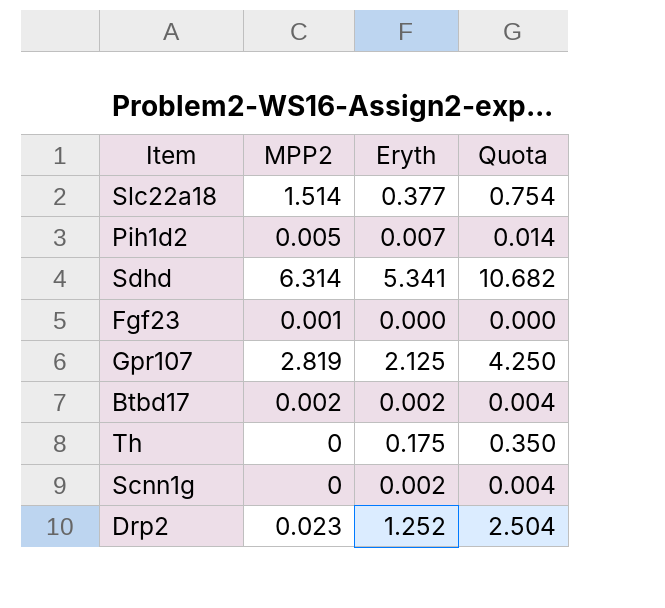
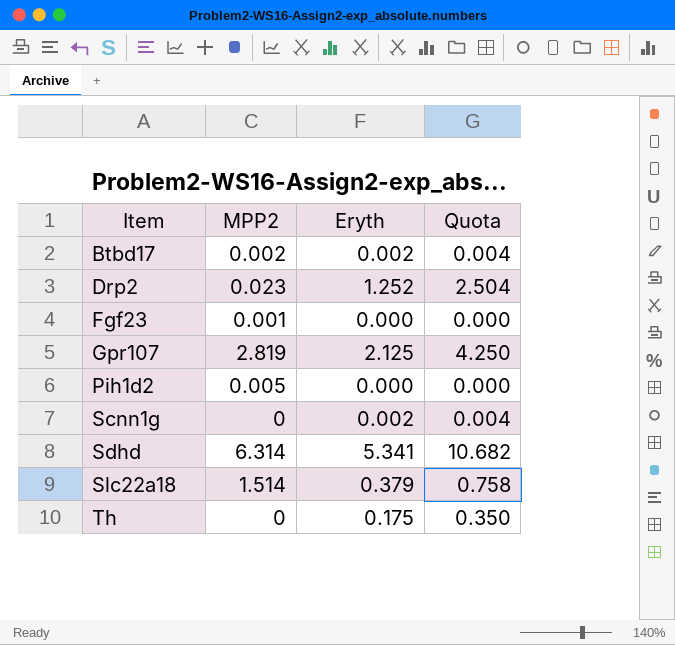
row order: none -> Item ascending
Pih1d2 | Eryth: 0.007 -> 0.000
Pih1d2 | Quota: 0.014 -> 0.000
Slc22a18 | Eryth: 0.377 -> 0.379
Slc22a18 | Quota: 0.754 -> 0.758

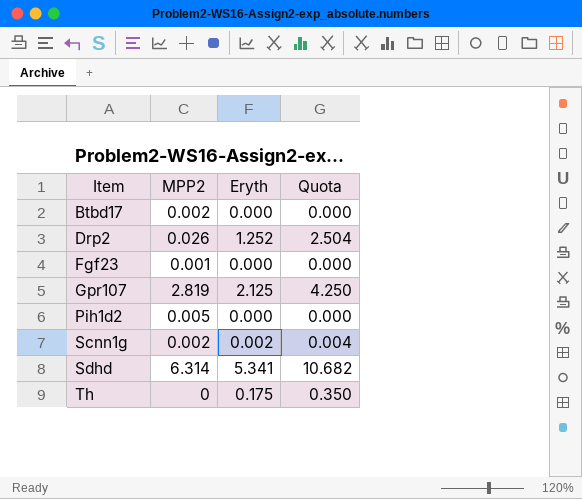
row Slc22a18: 1.514 | 0.379 | 0.758 -> none
Btbd17 | Eryth: 0.002 -> 0.000
Btbd17 | Quota: 0.004 -> 0.000
Drp2 | MPP2: 0.023 -> 0.026
Scnn1g | MPP2: 0 -> 0.002

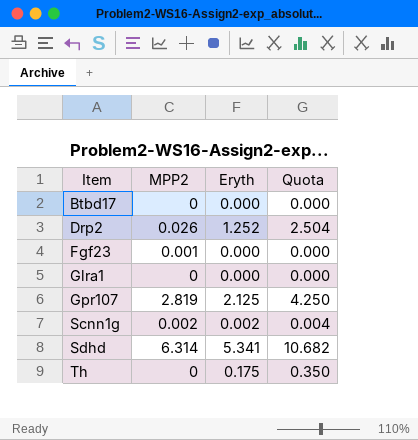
row Pih1d2: 0.005 | 0.000 | 0.000 -> none
Btbd17 | MPP2: 0.002 -> 0
row Glra1: none -> 0 | 0.000 | 0.000

